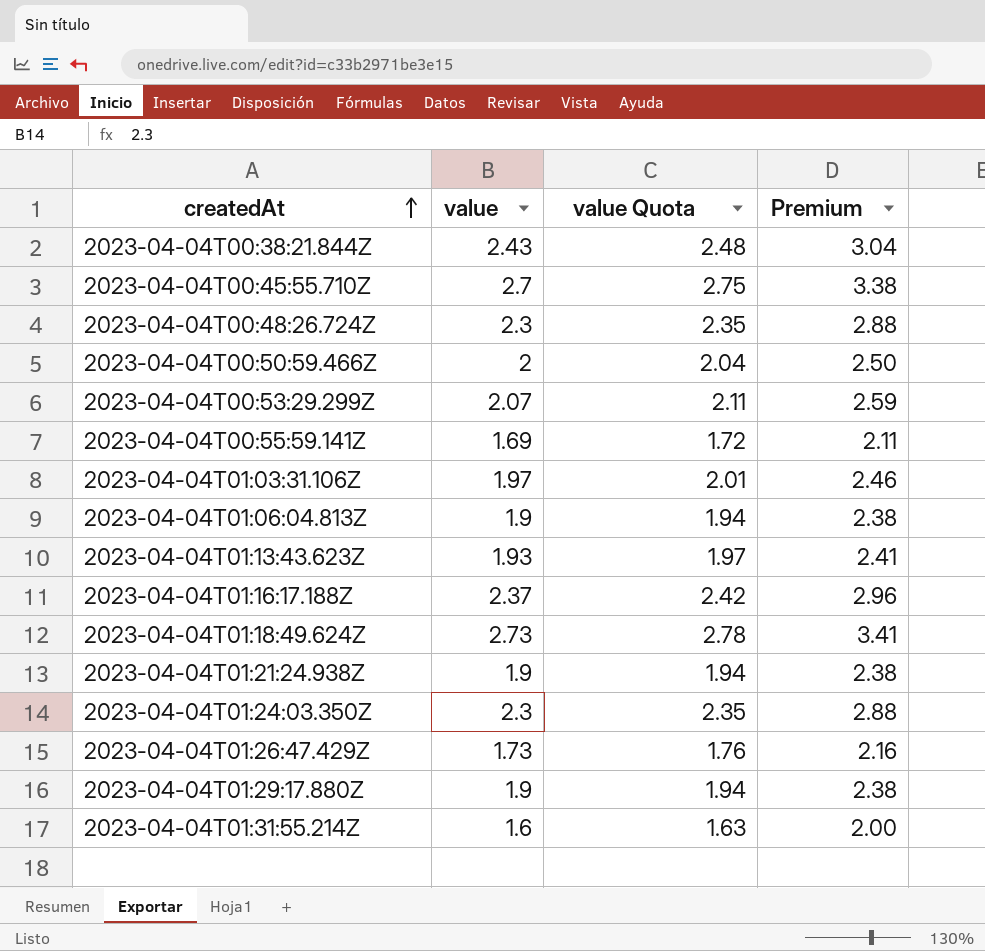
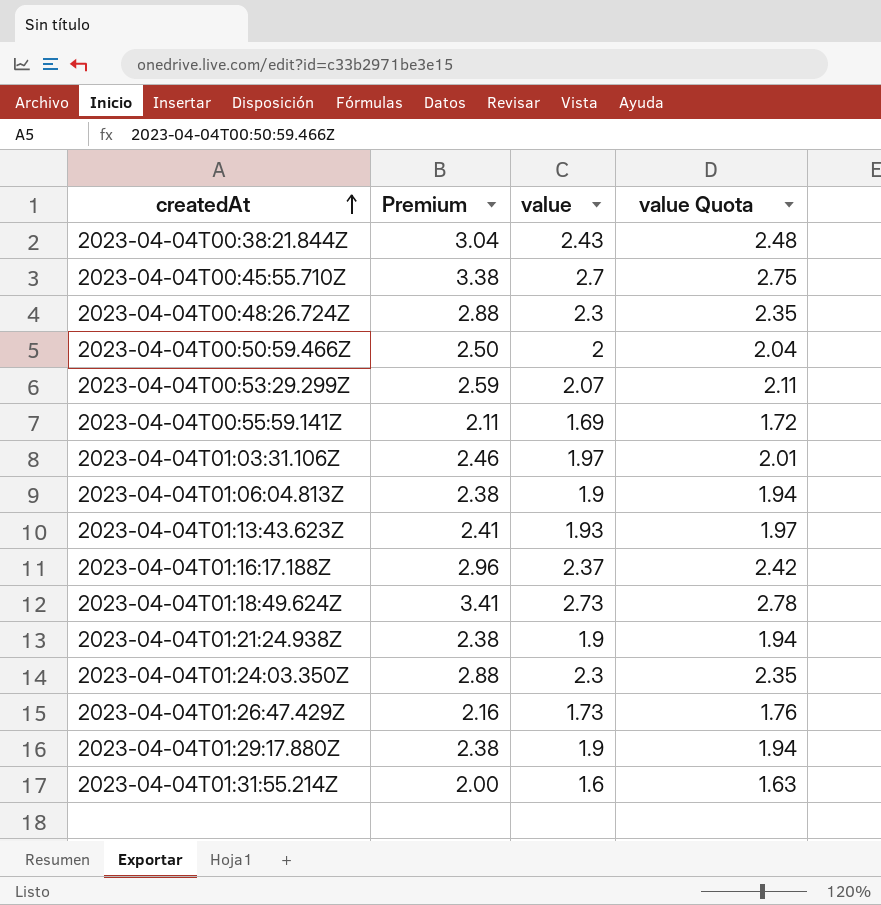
column Premium | position: 4 -> 2

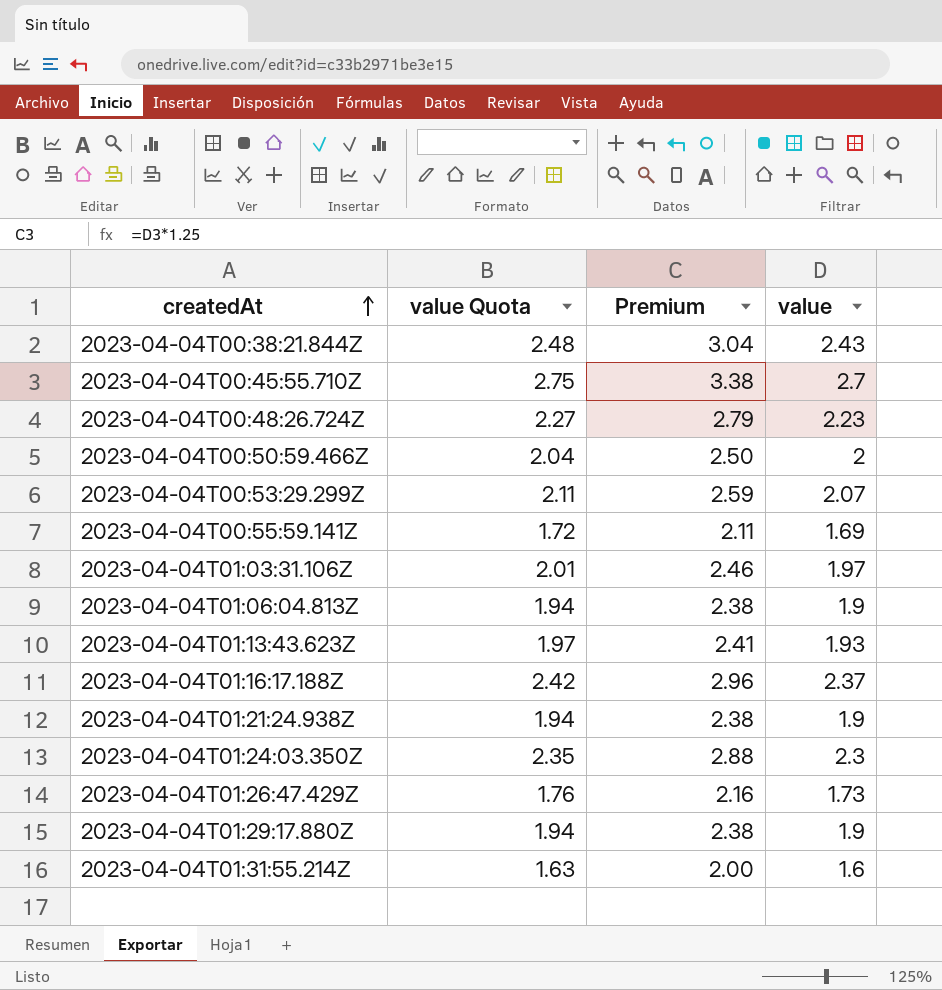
column value Quota | position: 4 -> 2
row 2023-04-04T01:18:49.624Z: 3.41 | 2.73 | 2.78 -> none
2023-04-04T00:48:26.724Z | value Quota: 2.35 -> 2.27
2023-04-04T00:48:26.724Z | Premium: 2.88 -> 2.79
2023-04-04T00:48:26.724Z | value: 2.3 -> 2.23

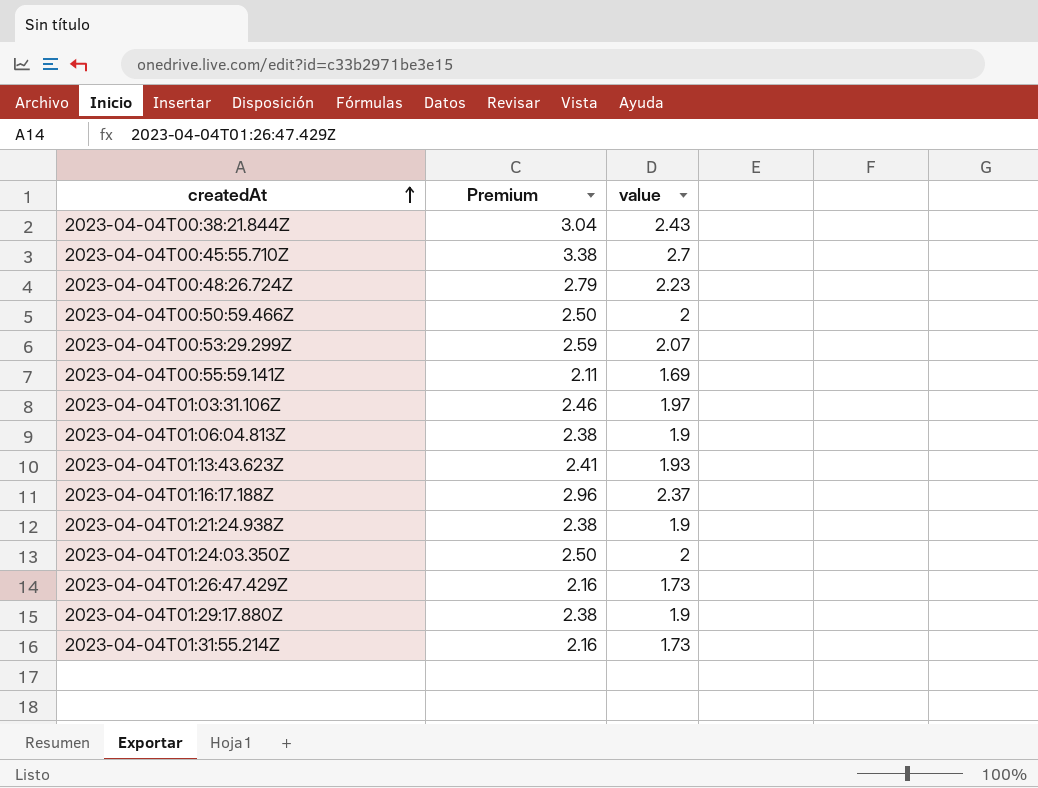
column value Quota | formula: [value] * 1.02 -> none
2023-04-04T01:24:03.350Z | Premium: 2.88 -> 2.50
2023-04-04T01:24:03.350Z | value: 2.3 -> 2
2023-04-04T01:31:55.214Z | Premium: 2.00 -> 2.16
2023-04-04T01:31:55.214Z | value: 1.6 -> 1.73

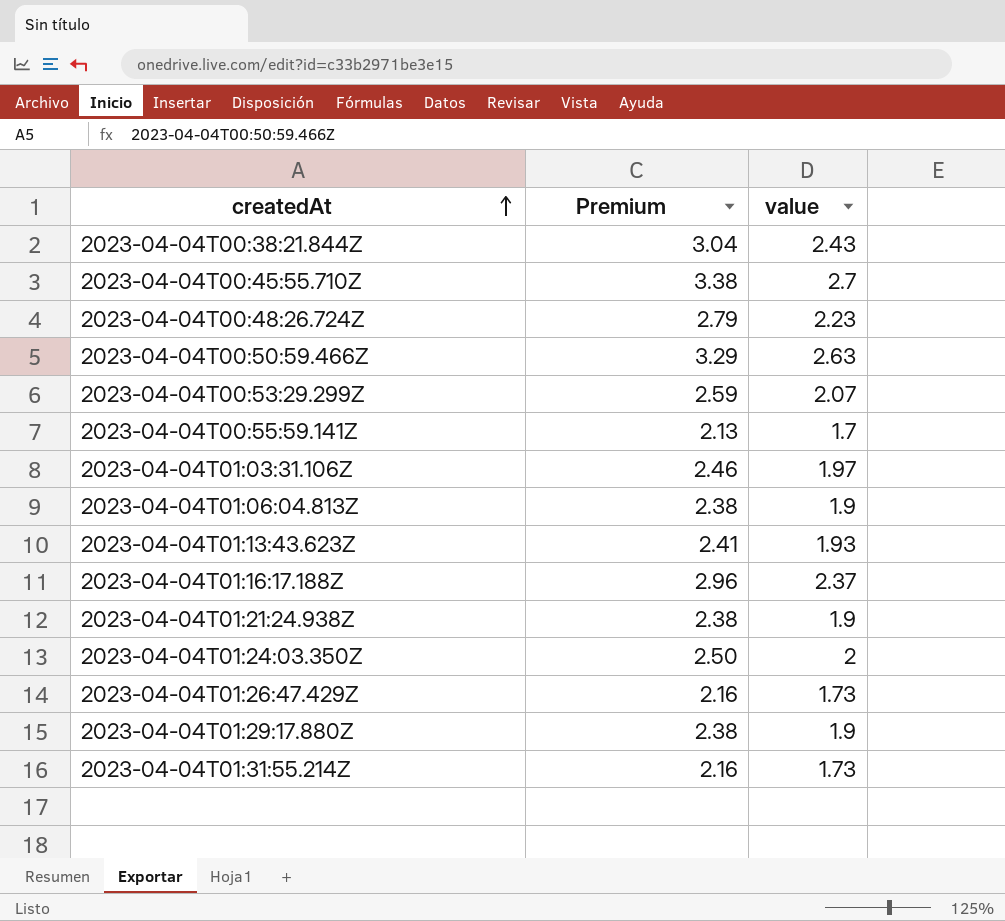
2023-04-04T00:50:59.466Z | Premium: 2.50 -> 3.29
2023-04-04T00:50:59.466Z | value: 2 -> 2.63
2023-04-04T00:55:59.141Z | Premium: 2.11 -> 2.13
2023-04-04T00:55:59.141Z | value: 1.69 -> 1.7

